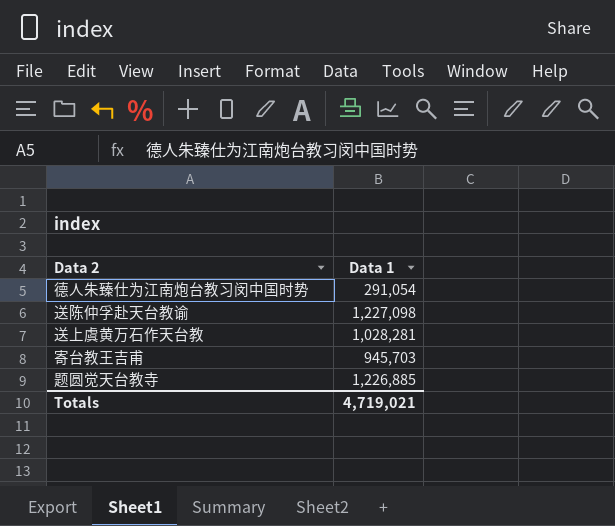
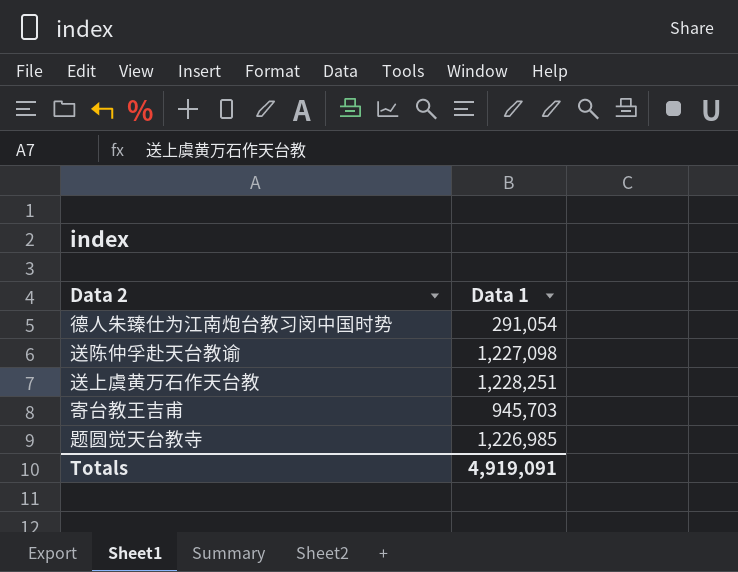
送上虞黄万石作天台教 | Data 1: 1,028,281 -> 1,228,251
题圆觉天台教寺 | Data 1: 1,226,885 -> 1,226,985
Totals | Data 1: 4,719,021 -> 4,919,091

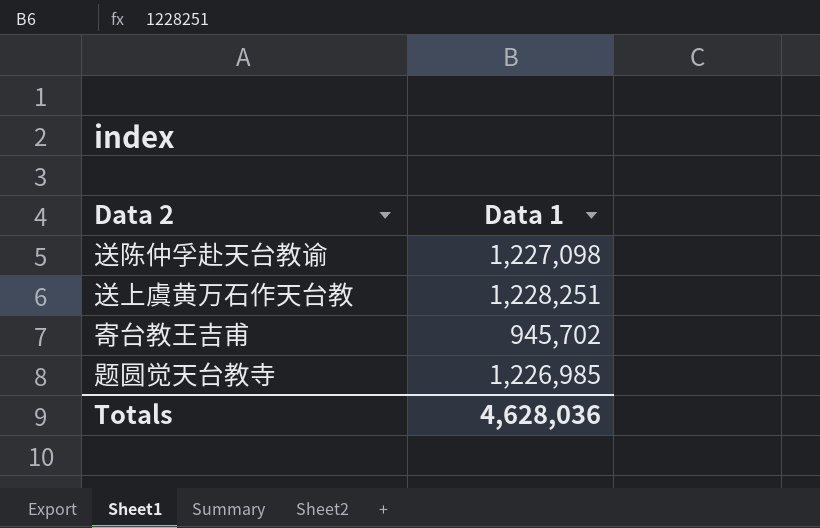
row 德人朱臻仕为江南炮台教习闵中国时势: 291,054 -> none
寄台教王吉甫 | Data 1: 945,703 -> 945,702
Totals | Data 1: 4,919,091 -> 4,628,036

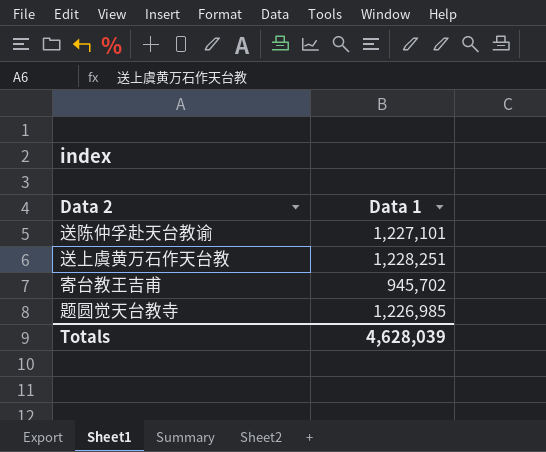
送陈仲孚赴天台教谕 | Data 1: 1,227,098 -> 1,227,101
Totals | Data 1: 4,628,036 -> 4,628,039

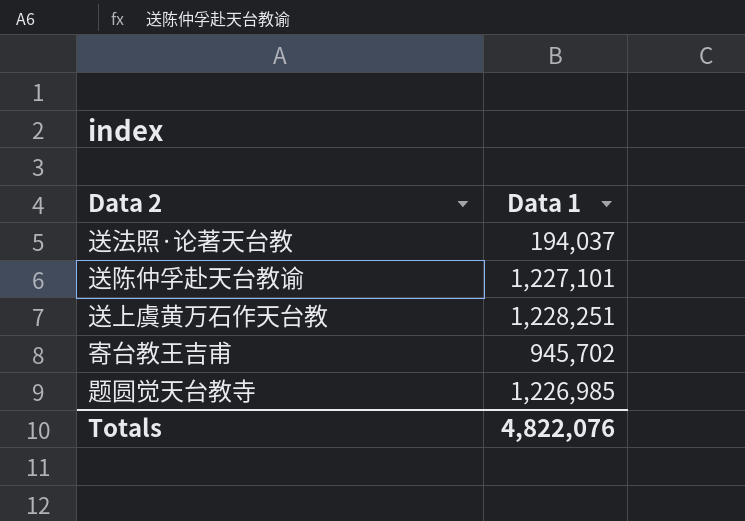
row 送法照·论著天台教: none -> 194,037
Totals | Data 1: 4,628,039 -> 4,822,076

